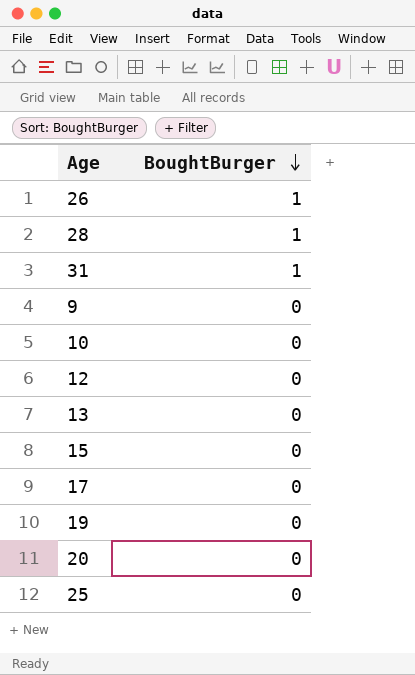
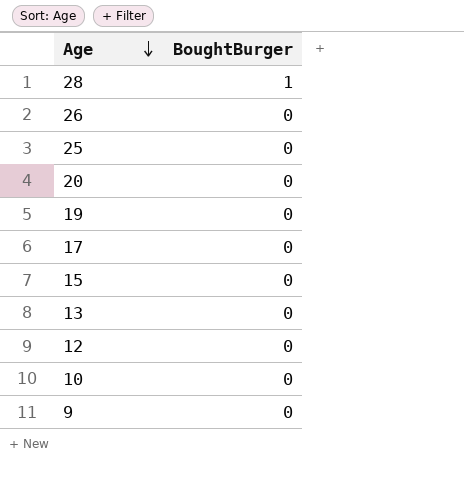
row order: BoughtBurger descending -> Age descending
row 31: 1 -> none
26 | BoughtBurger: 1 -> 0

